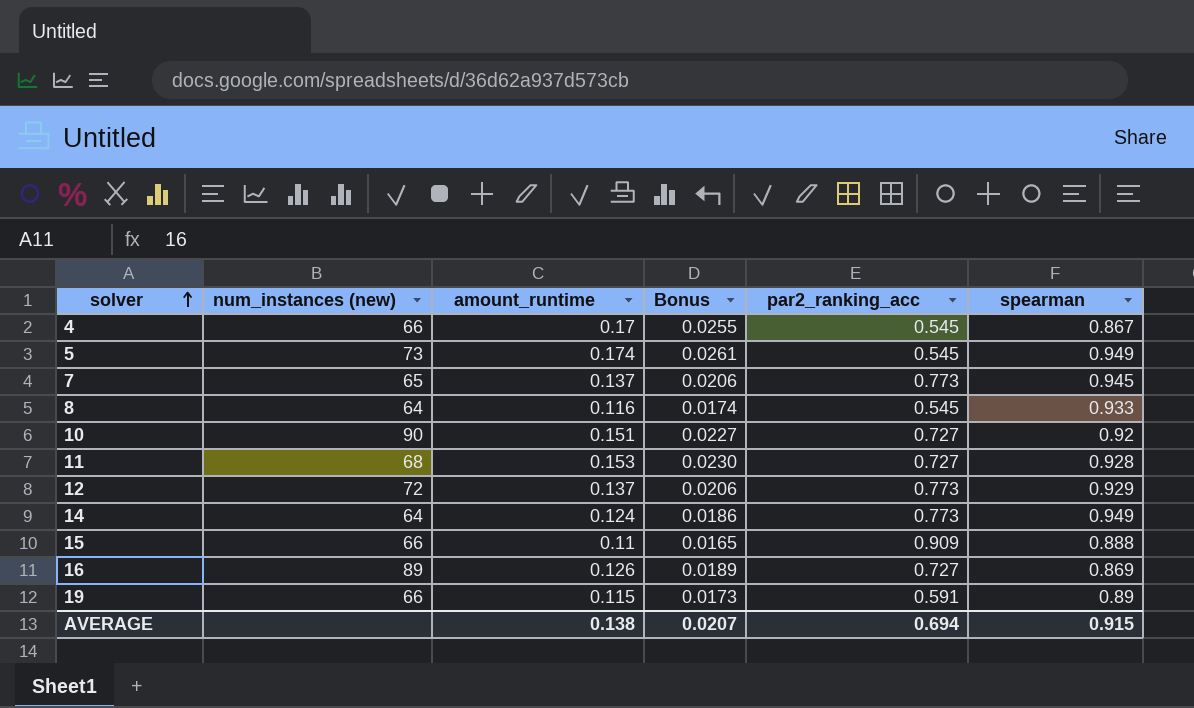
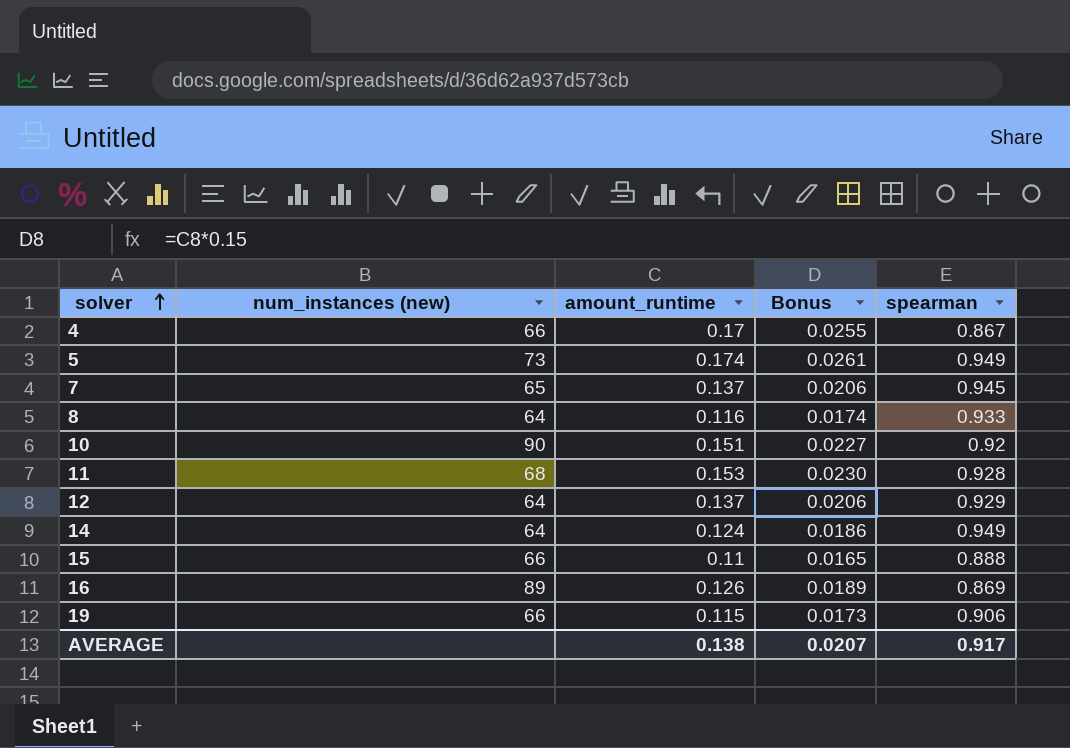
column par2_ranking_acc | position: 5 -> none
12 | num_instances (new): 72 -> 64
19 | spearman: 0.89 -> 0.906
AVERAGE | spearman: 0.915 -> 0.917

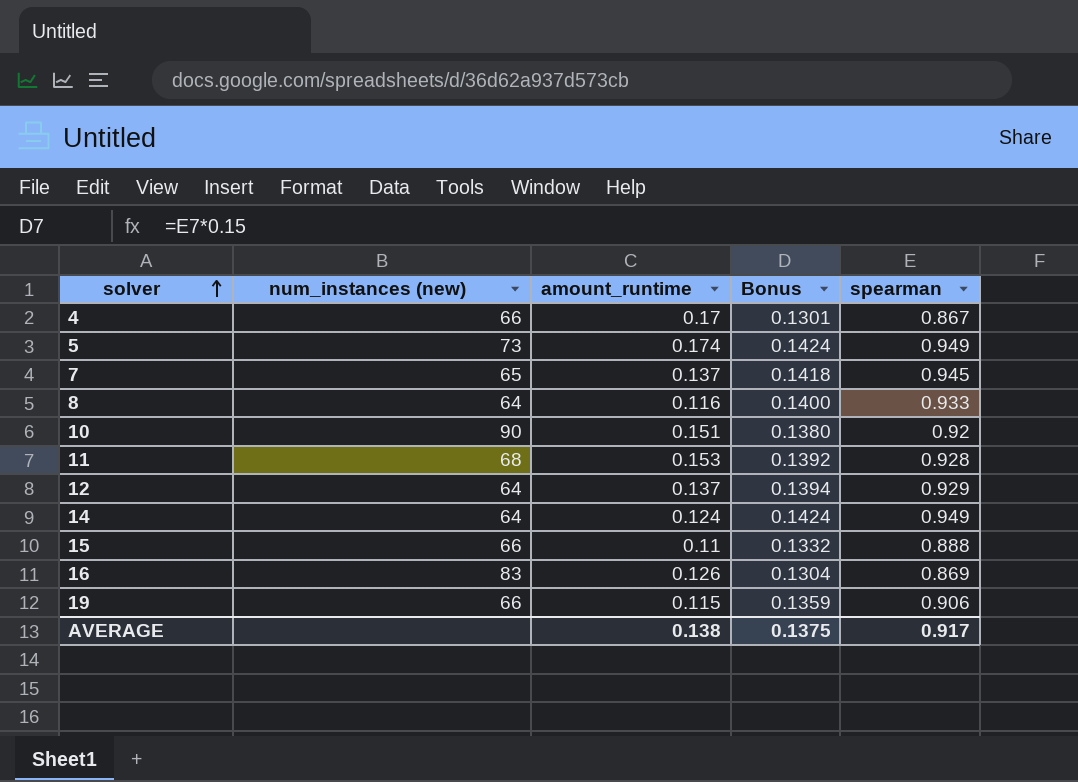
column Bonus | formula: [amount_runtime] * 0.15 -> [spearman] * 0.15
16 | num_instances (new): 89 -> 83
AVERAGE | Bonus: 0.0207 -> 0.1375

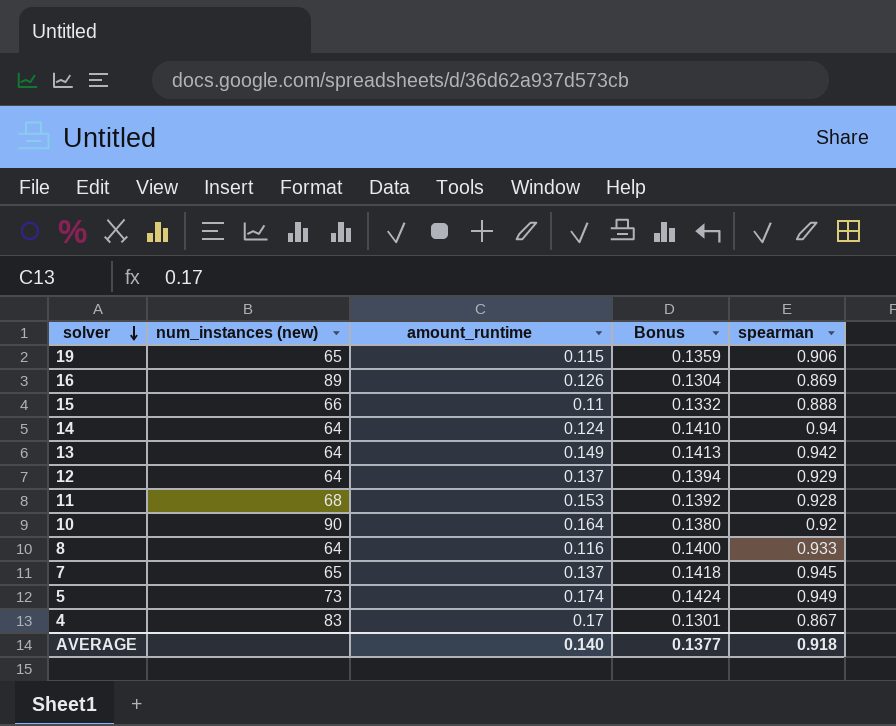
row order: solver ascending -> solver descending
19 | num_instances (new): 66 -> 65
16 | num_instances (new): 83 -> 89
14 | Bonus: 0.1424 -> 0.1410
14 | spearman: 0.949 -> 0.94
row 13: none -> 64 | 0.149 | 0.1413 | 0.942
10 | amount_runtime: 0.151 -> 0.164
4 | num_instances (new): 66 -> 83
AVERAGE | amount_runtime: 0.138 -> 0.140
AVERAGE | Bonus: 0.1375 -> 0.1377
AVERAGE | spearman: 0.917 -> 0.918

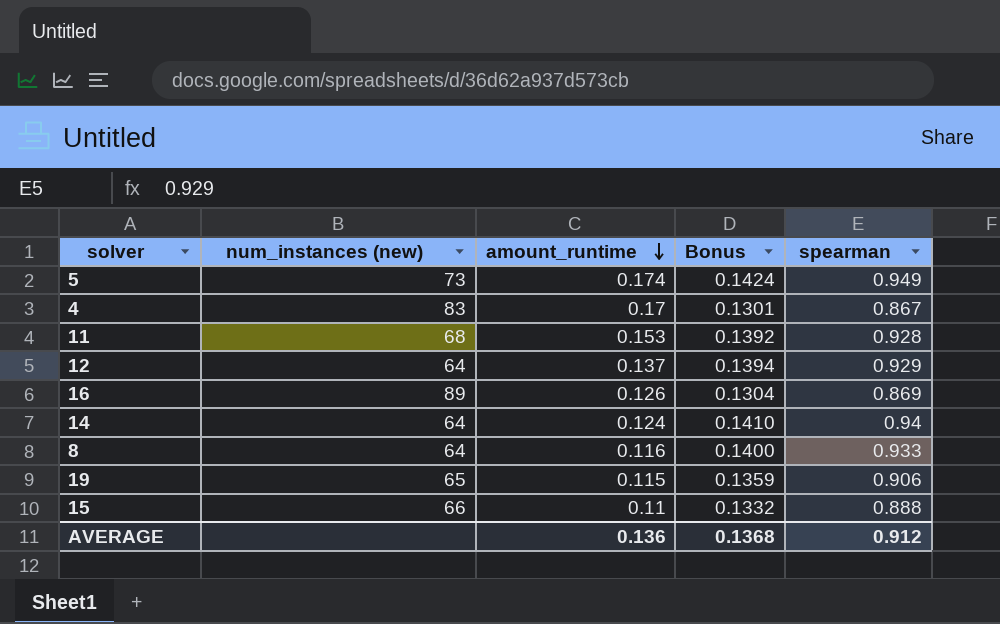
row order: solver descending -> amount_runtime descending
row 13: 64 | 0.149 | 0.1413 | 0.942 -> none
row 10: 90 | 0.164 | 0.1380 | 0.92 -> none
row 7: 65 | 0.137 | 0.1418 | 0.945 -> none
AVERAGE | amount_runtime: 0.140 -> 0.136
AVERAGE | Bonus: 0.1377 -> 0.1368
AVERAGE | spearman: 0.918 -> 0.912

